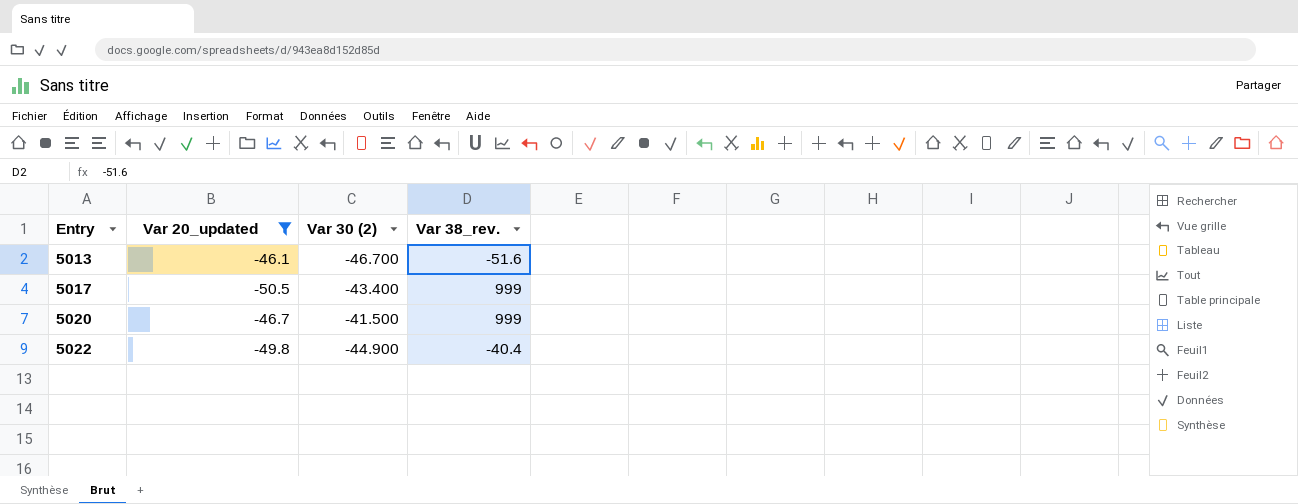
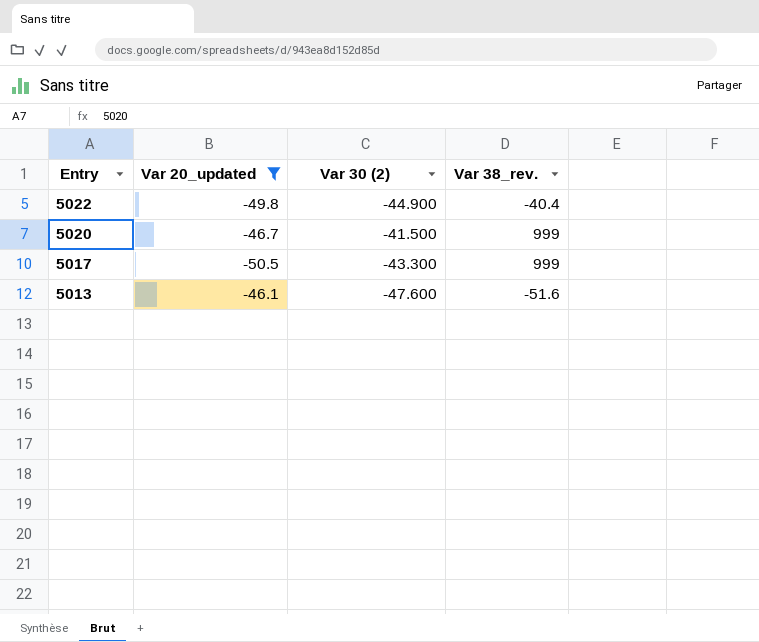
row order: Entry ascending -> Entry descending
5017 | Var 30 (2): -43.400 -> -43.300
5013 | Var 30 (2): -46.700 -> -47.600

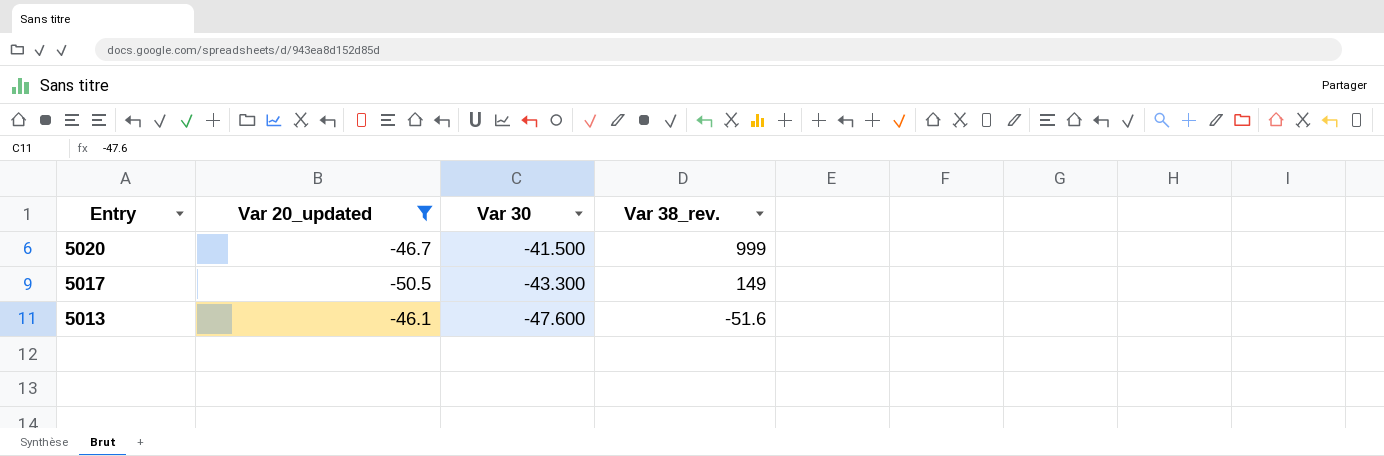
column name: Var 30 (2) -> Var 30
row 5022: -49.8 | -44.900 | -40.4 -> none
5017 | Var 38_rev.: 999 -> 149

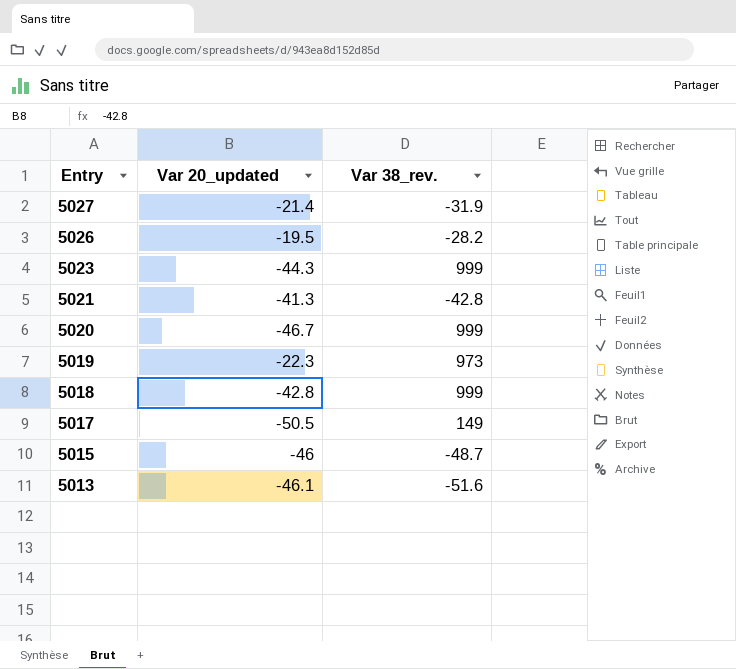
filter: Var 20_updated <= -46.1 -> none
column Var 30 | position: 3 -> none

